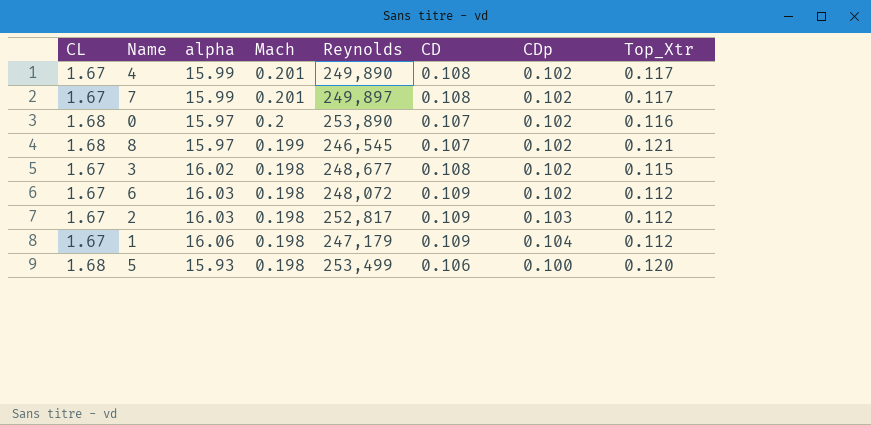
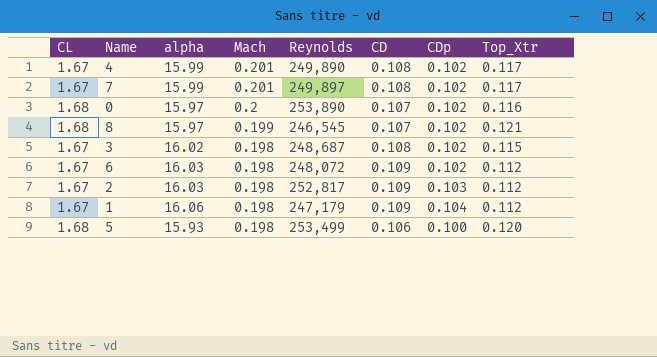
3 | Reynolds: 248,677 -> 248,687

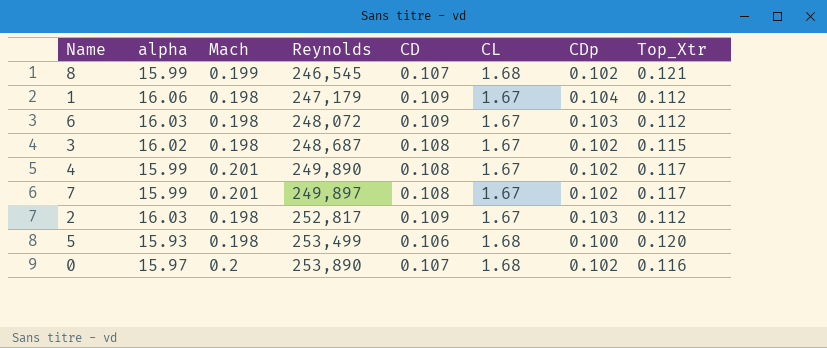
row order: Mach descending -> Reynolds ascending
column CL | position: 1 -> 6
8 | alpha: 15.97 -> 15.99
6 | CDp: 0.102 -> 0.103

